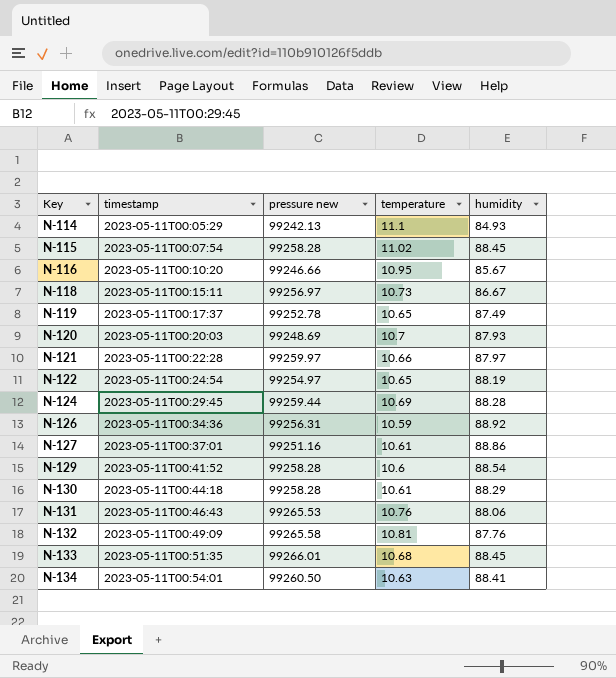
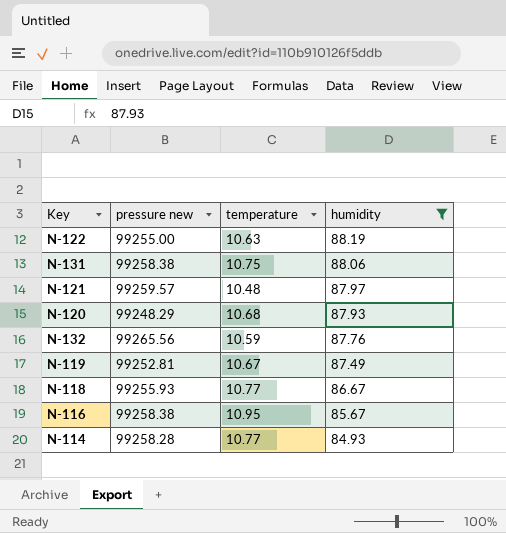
filter: none -> humidity <= 88.19
row order: Key ascending -> humidity descending
column timestamp | position: 2 -> none
N-122 | pressure new: 99254.97 -> 99255.00
N-122 | temperature: 10.65 -> 10.63
N-131 | pressure new: 99265.53 -> 99258.38
N-131 | temperature: 10.76 -> 10.75
N-121 | pressure new: 99259.97 -> 99259.57
N-121 | temperature: 10.66 -> 10.48
N-120 | pressure new: 99248.69 -> 99248.29
N-120 | temperature: 10.7 -> 10.68
N-132 | pressure new: 99265.58 -> 99265.56
N-132 | temperature: 10.81 -> 10.59
N-119 | pressure new: 99252.78 -> 99252.81
N-119 | temperature: 10.65 -> 10.67
N-118 | pressure new: 99256.97 -> 99255.93
N-118 | temperature: 10.73 -> 10.77
N-116 | pressure new: 99246.66 -> 99258.38
N-114 | pressure new: 99242.13 -> 99258.28
N-114 | temperature: 11.1 -> 10.77

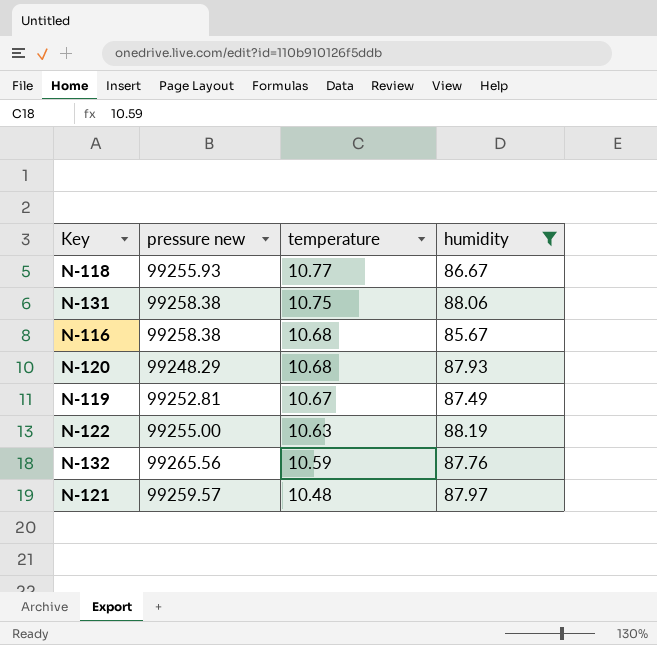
row order: humidity descending -> temperature descending
row N-114: 99258.28 | 10.77 | 84.93 -> none
N-116 | temperature: 10.95 -> 10.68

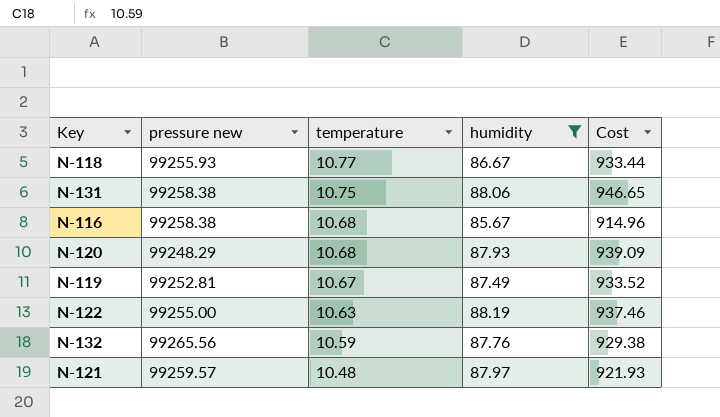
column Cost | formula: none -> [temperature] * [humidity]

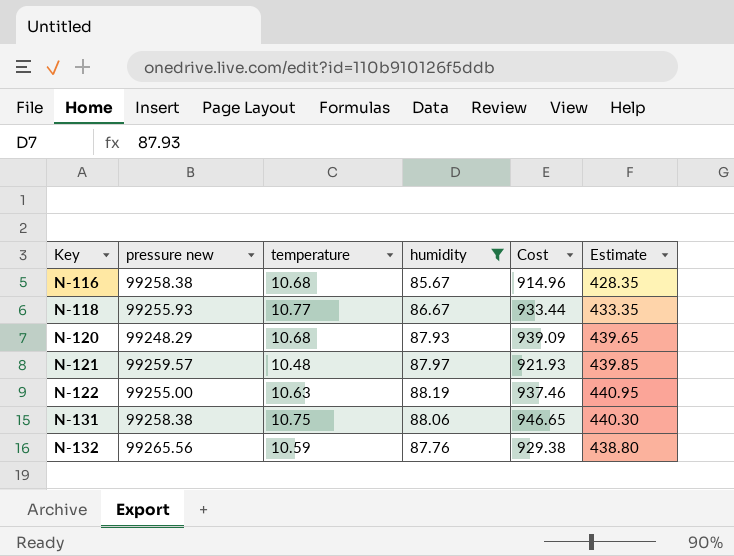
row order: temperature descending -> Key ascending
column Estimate | formula: none -> [humidity] * 5
row N-119: 99252.81 | 10.67 | 87.49 | 933.52 -> none

